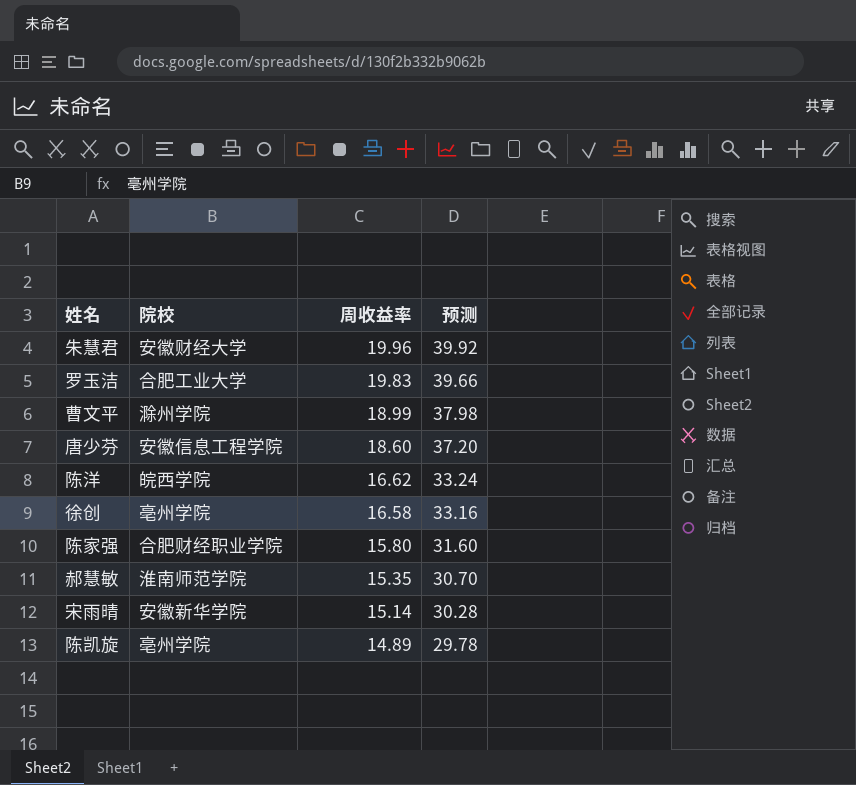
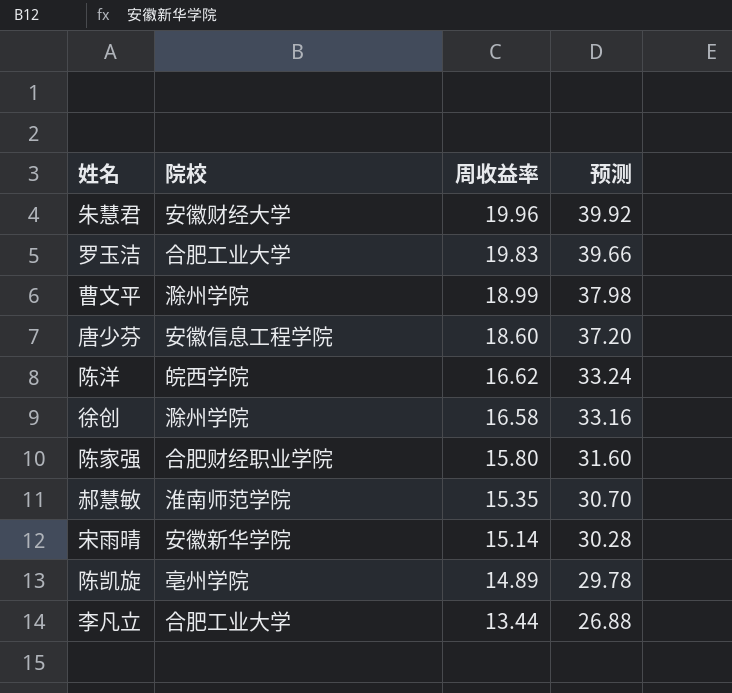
徐创 | 院校: 亳州学院 -> 滁州学院
row 李凡立: none -> 合肥工业大学 | 13.44 | 26.88

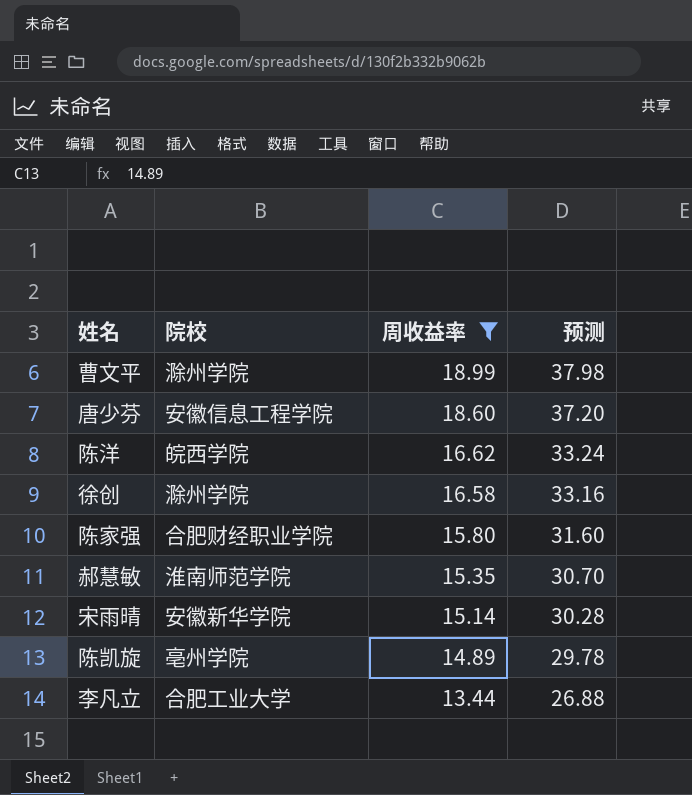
filter: none -> 周收益率 <= 18.99

